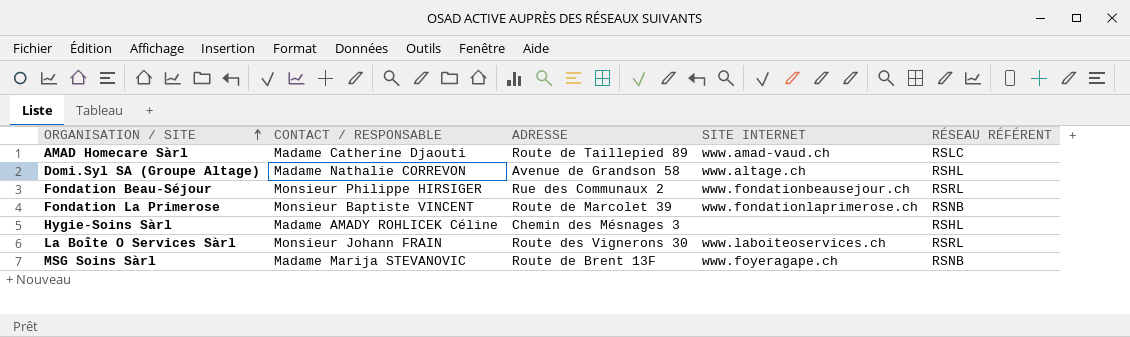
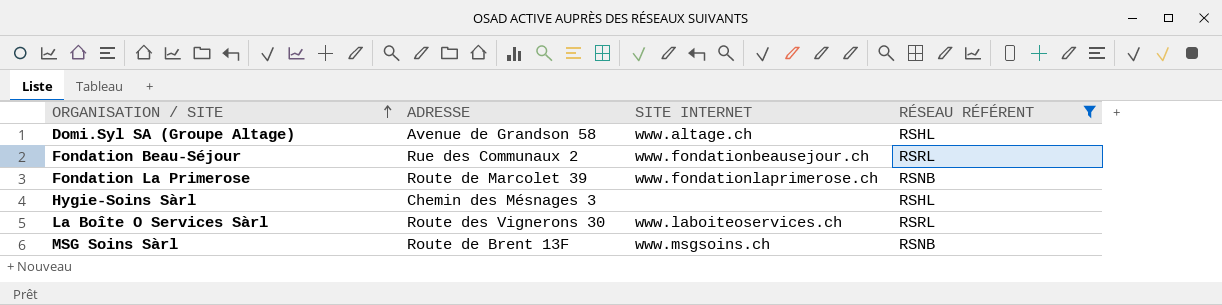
filter: none -> RÉSEAU RÉFÉRENT != RSLC
column CONTACT / RESPONSABLE | position: 2 -> none
MSG Soins Sàrl | SITE INTERNET: www.foyeragape.ch -> www.msgsoins.ch

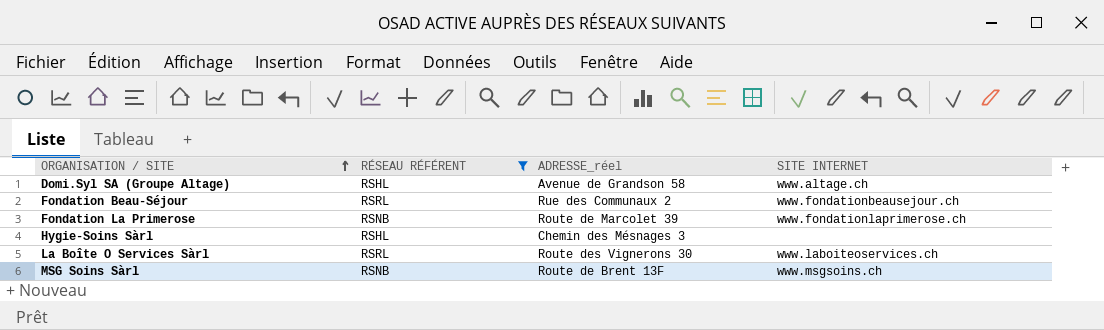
column RÉSEAU RÉFÉRENT | position: 4 -> 2
column name: ADRESSE -> ADRESSE_réel

